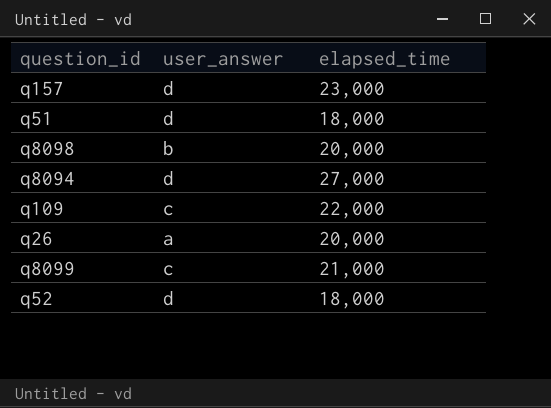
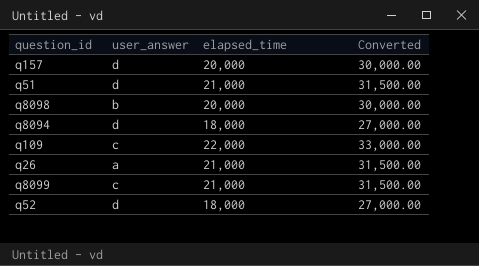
column Converted | formula: none -> [elapsed_time] * 1.5
q157 | elapsed_time: 23,000 -> 20,000
q51 | elapsed_time: 18,000 -> 21,000
q8094 | elapsed_time: 27,000 -> 18,000
q26 | elapsed_time: 20,000 -> 21,000

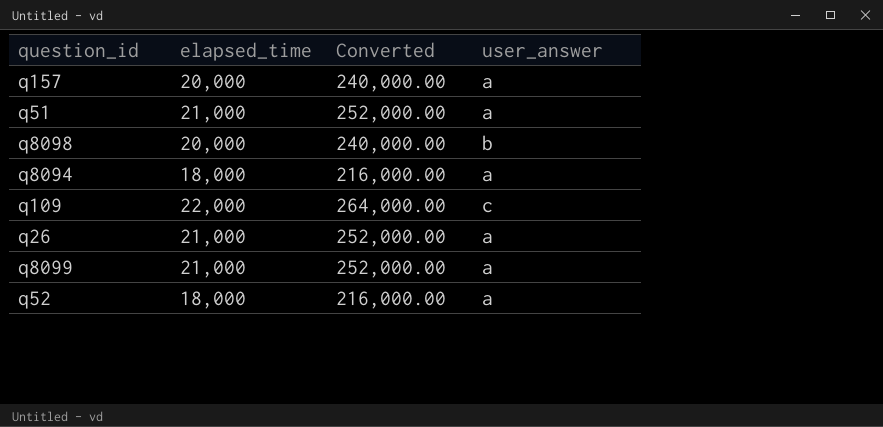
column Converted | formula: [elapsed_time] * 1.5 -> [elapsed_time] * 12
column user_answer | position: 2 -> 4
q157 | user_answer: d -> a
q51 | user_answer: d -> a
q8094 | user_answer: d -> a
q8099 | user_answer: c -> a
q52 | user_answer: d -> a

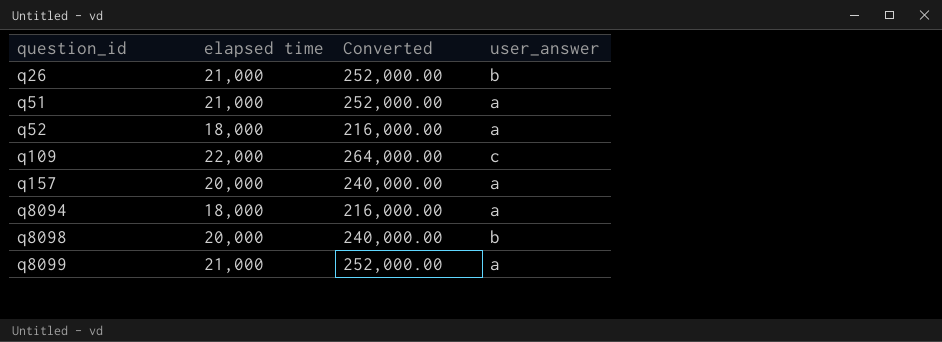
row order: none -> question_id ascending
column name: elapsed_time -> elapsed time
q26 | user_answer: a -> b

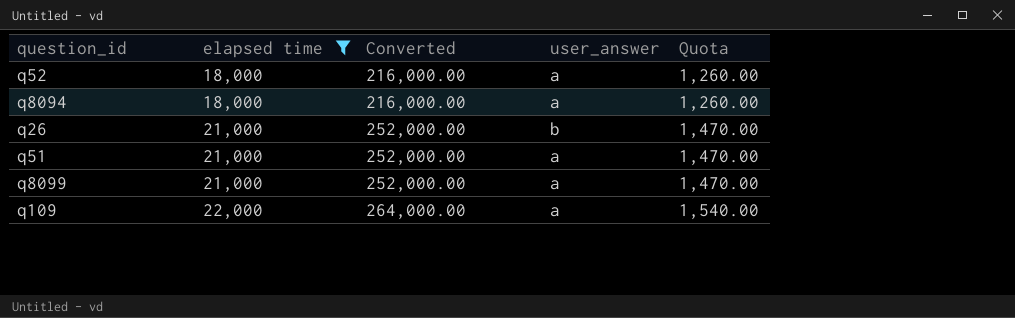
filter: none -> elapsed time != 20,000
row order: question_id ascending -> elapsed time ascending
column Quota | formula: none -> [elapsed time] * 0.07
q109 | user_answer: c -> a

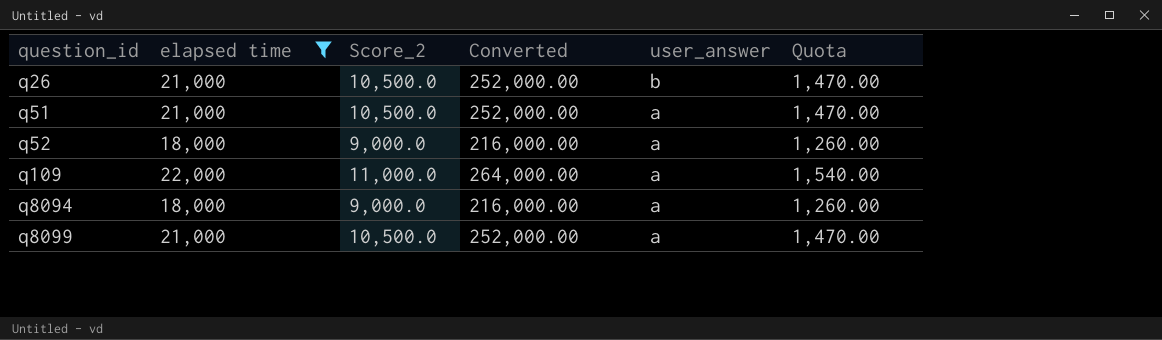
row order: elapsed time ascending -> question_id ascending
column Score_2 | formula: none -> [elapsed time] * 0.5

